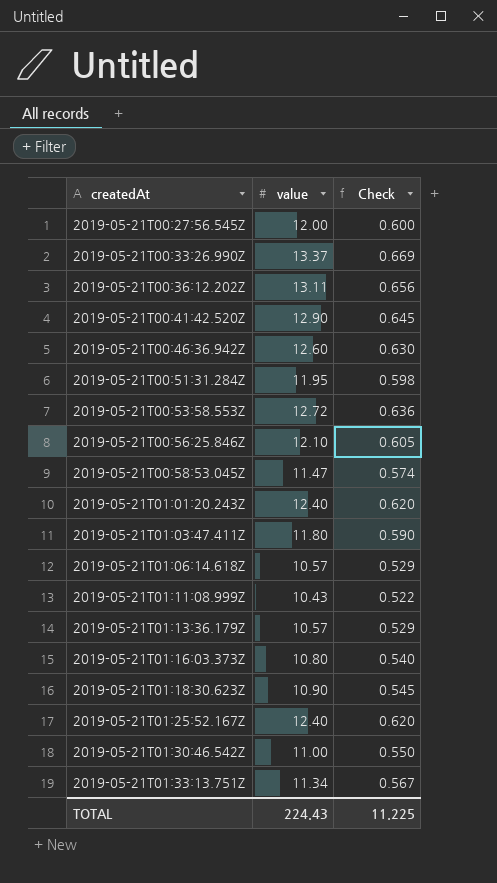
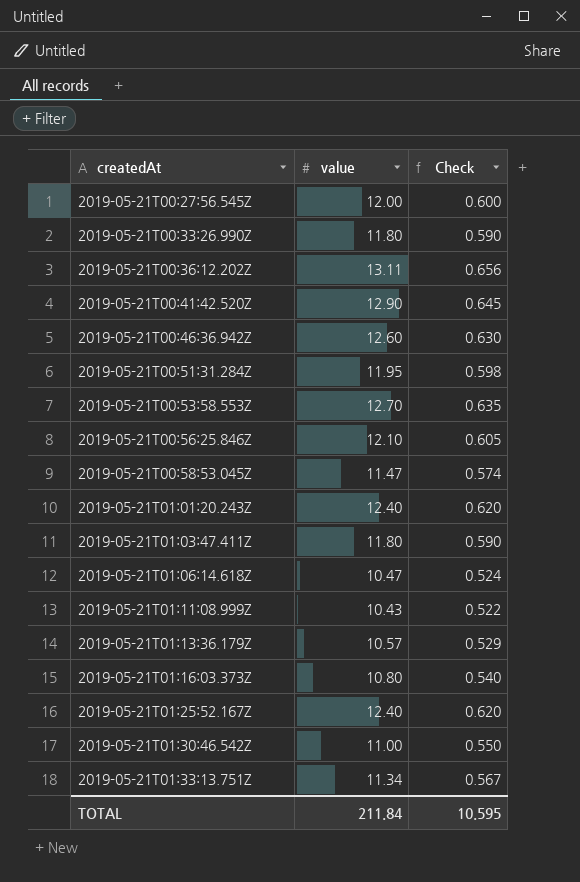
row 2019-05-21T01:18:30.623Z: 10.90 | 0.545 -> none
2019-05-21T00:33:26.990Z | value: 13.37 -> 11.80
2019-05-21T00:33:26.990Z | Check: 0.669 -> 0.590
2019-05-21T00:53:58.553Z | value: 12.72 -> 12.70
2019-05-21T00:53:58.553Z | Check: 0.636 -> 0.635
2019-05-21T01:06:14.618Z | value: 10.57 -> 10.47
2019-05-21T01:06:14.618Z | Check: 0.529 -> 0.524
TOTAL | value: 224.43 -> 211.84
TOTAL | Check: 11.225 -> 10.595

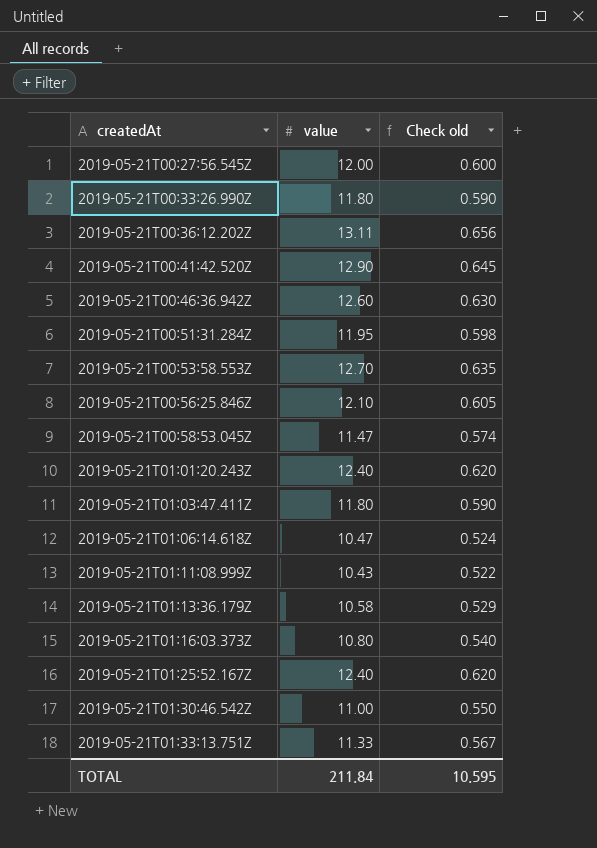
column name: Check -> Check old
2019-05-21T01:13:36.179Z | value: 10.57 -> 10.58
2019-05-21T01:33:13.751Z | value: 11.34 -> 11.33

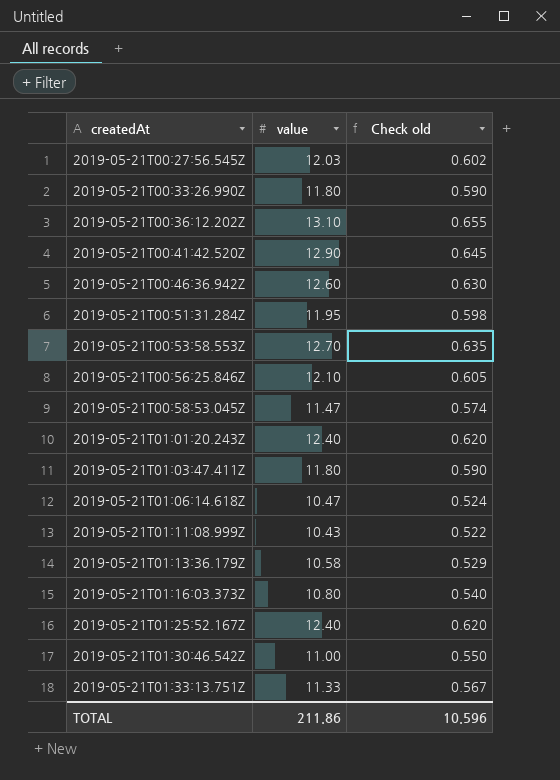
2019-05-21T00:27:56.545Z | value: 12.00 -> 12.03
2019-05-21T00:27:56.545Z | Check old: 0.600 -> 0.602
2019-05-21T00:36:12.202Z | value: 13.11 -> 13.10
2019-05-21T00:36:12.202Z | Check old: 0.656 -> 0.655
TOTAL | value: 211.84 -> 211.86
TOTAL | Check old: 10.595 -> 10.596

